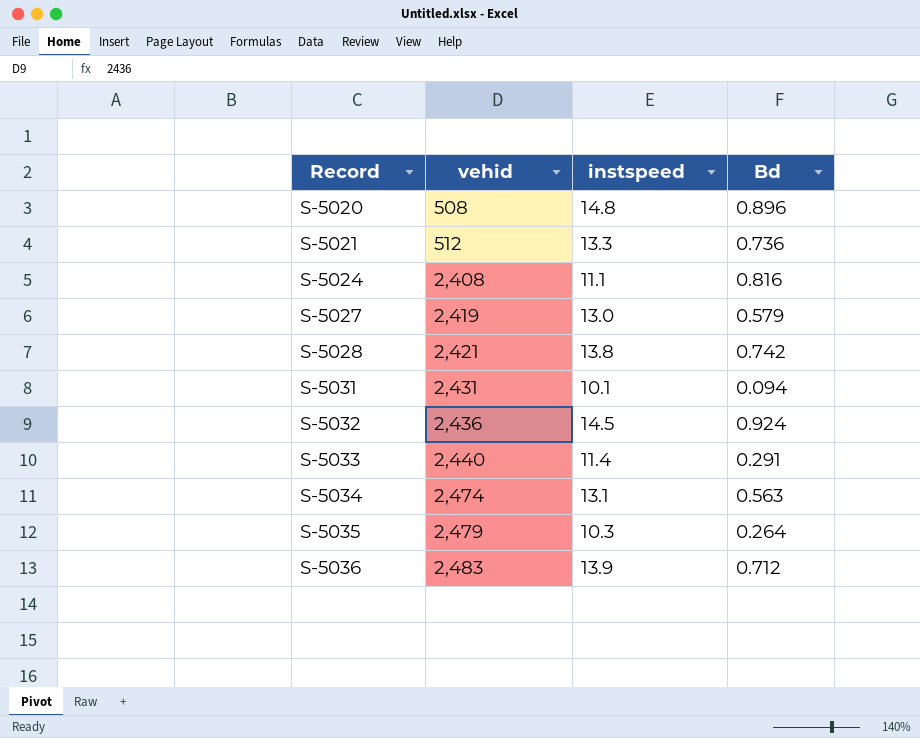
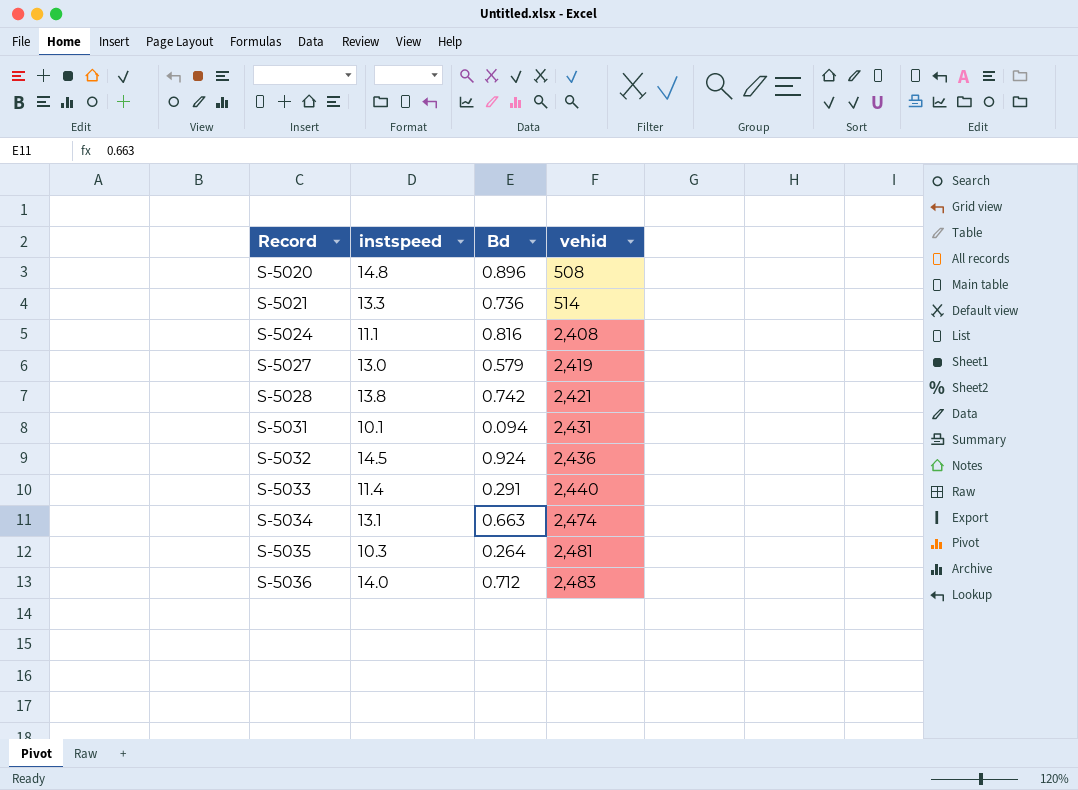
column vehid | position: 2 -> 4
S-5021 | vehid: 512 -> 514
S-5034 | Bd: 0.563 -> 0.663
S-5035 | vehid: 2,479 -> 2,481
S-5036 | instspeed: 13.9 -> 14.0

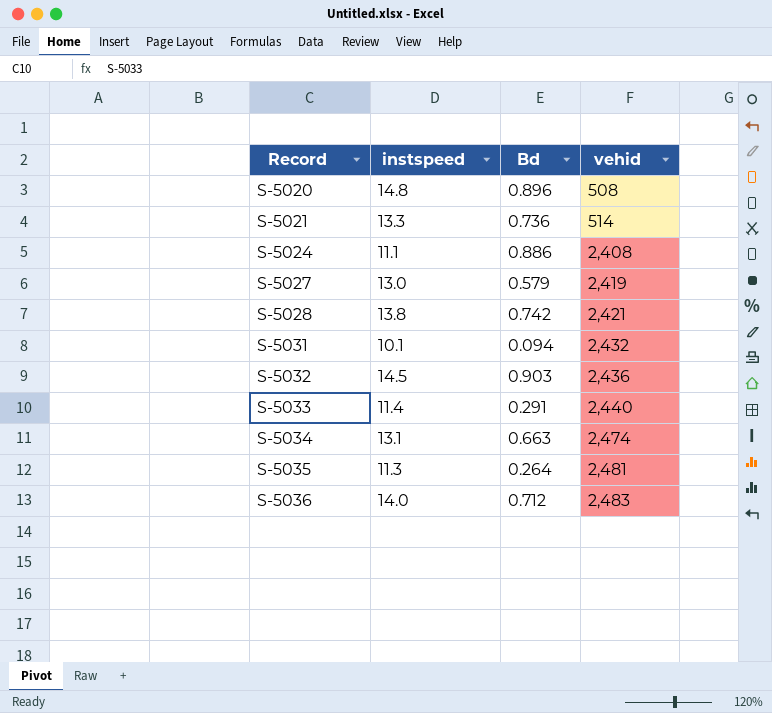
S-5024 | Bd: 0.816 -> 0.886
S-5031 | vehid: 2,431 -> 2,432
S-5032 | Bd: 0.924 -> 0.903
S-5035 | instspeed: 10.3 -> 11.3

